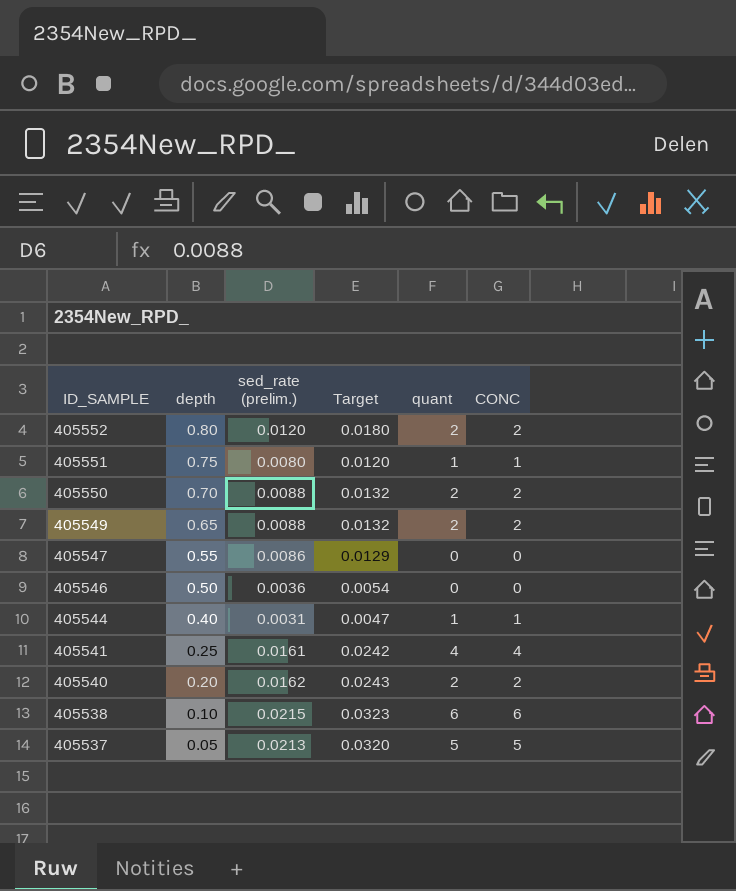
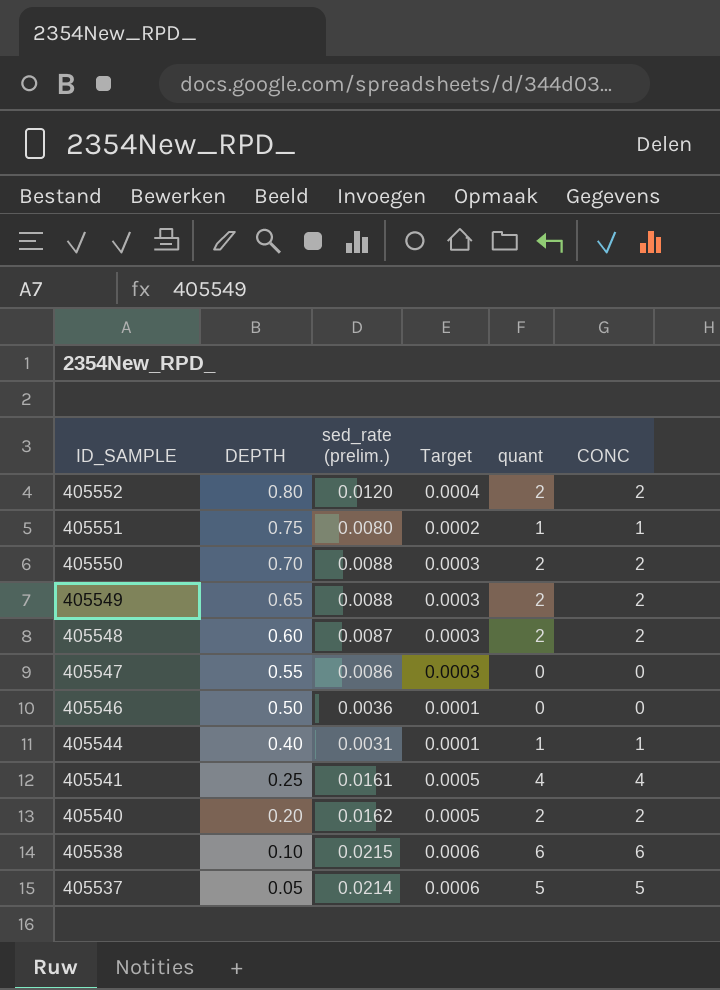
column name: depth -> DEPTH
column Target | formula: [sed_rate (prelim.)] * 1.5 -> [sed_rate (prelim.)] * 0.03
row 405548: none -> 0.60 | 0.0087 | 0.0003 | 2 | 2
405537 | sed_rate (prelim.): 0.0213 -> 0.0214

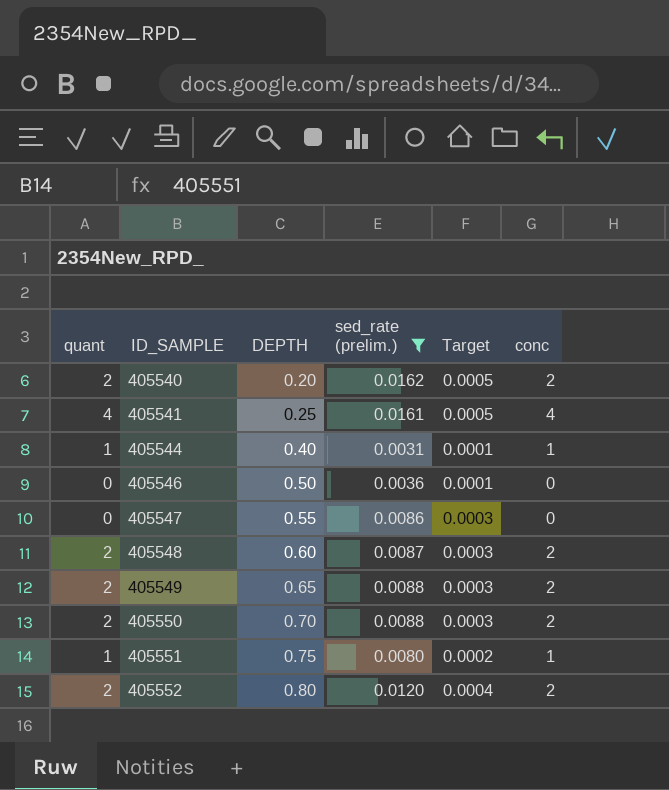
filter: none -> sed_rate (prelim.) <= 0.0162
row order: ID_SAMPLE descending -> ID_SAMPLE ascending
column quant | position: 5 -> 1
column name: CONC -> conc

